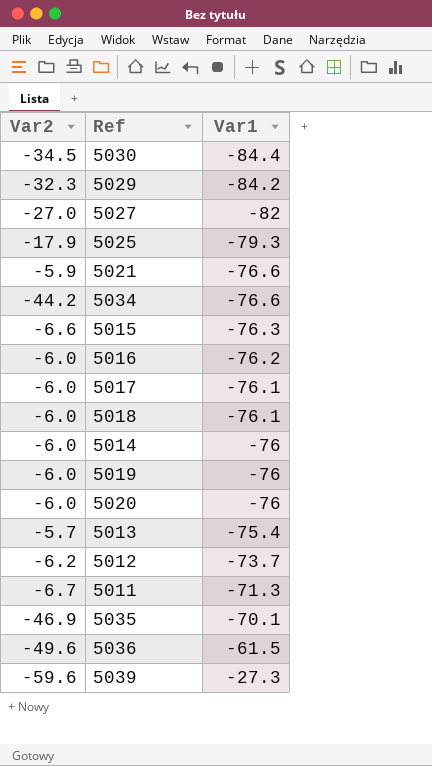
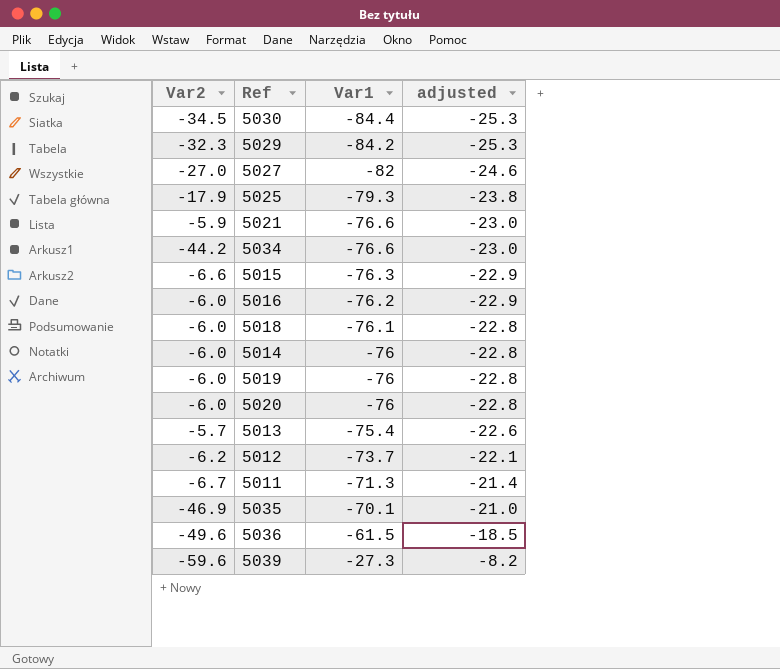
column adjusted | formula: none -> [Var1] * 0.3
row 5017: -6.0 | -76.1 -> none

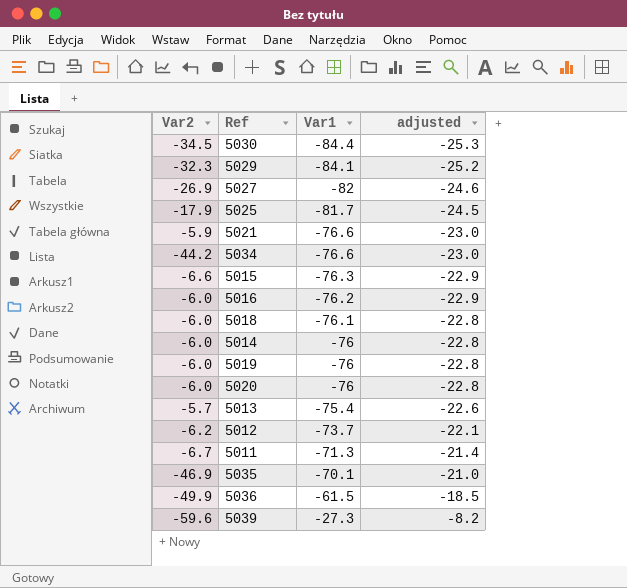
5029 | Var1: -84.2 -> -84.1
5029 | adjusted: -25.3 -> -25.2
5027 | Var2: -27.0 -> -26.9
5025 | Var1: -79.3 -> -81.7
5025 | adjusted: -23.8 -> -24.5
5036 | Var2: -49.6 -> -49.9

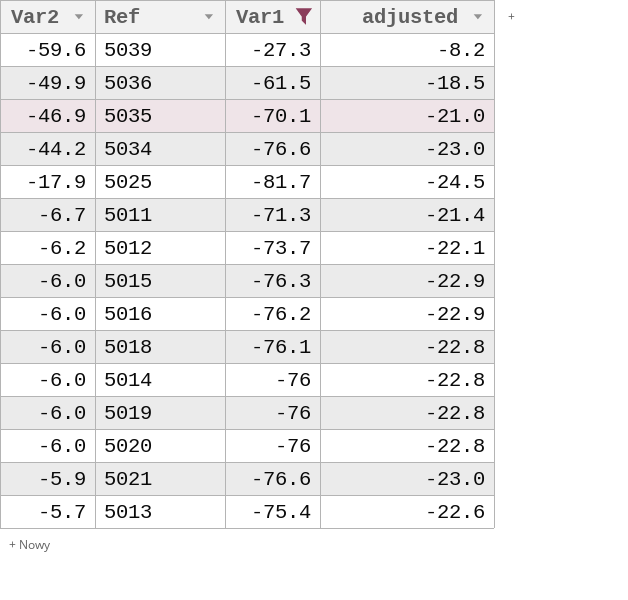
filter: none -> Var1 >= -81.7
row order: Var1 ascending -> Var2 ascending
5015 | Var2: -6.6 -> -6.0

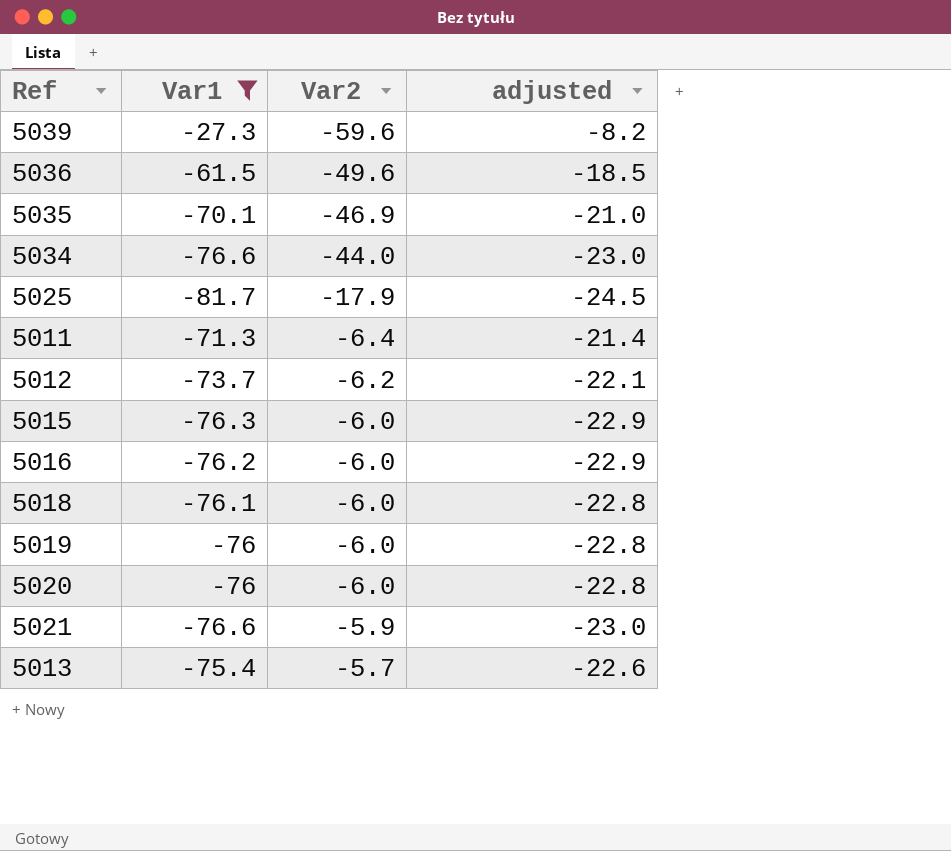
column Var2 | position: 1 -> 3
row 5014: -6.0 | -76 | -22.8 -> none
5036 | Var2: -49.9 -> -49.6
5034 | Var2: -44.2 -> -44.0
5011 | Var2: -6.7 -> -6.4

